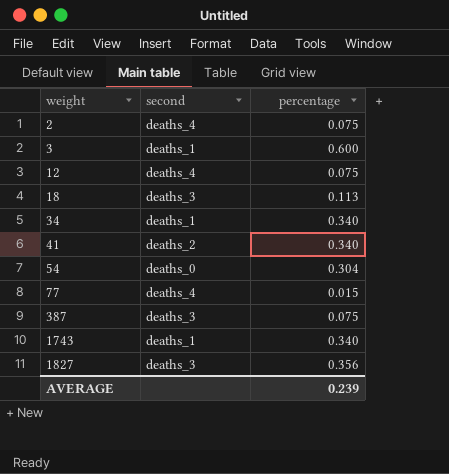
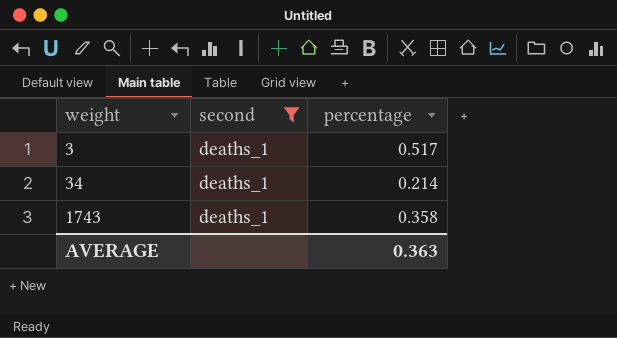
filter: none -> second = deaths_1
3 | percentage: 0.600 -> 0.517
34 | percentage: 0.340 -> 0.214
1743 | percentage: 0.340 -> 0.358
AVERAGE | percentage: 0.239 -> 0.363

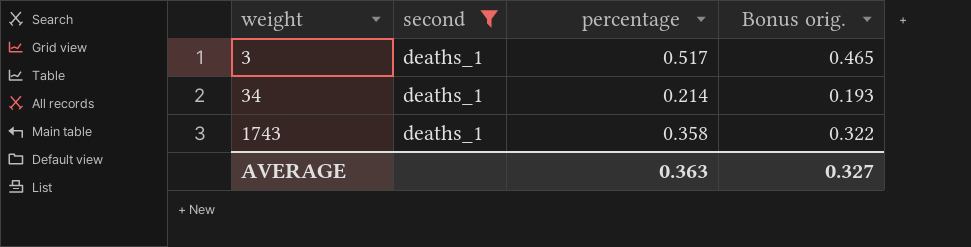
column Bonus orig. | formula: none -> [percentage] * 0.9

